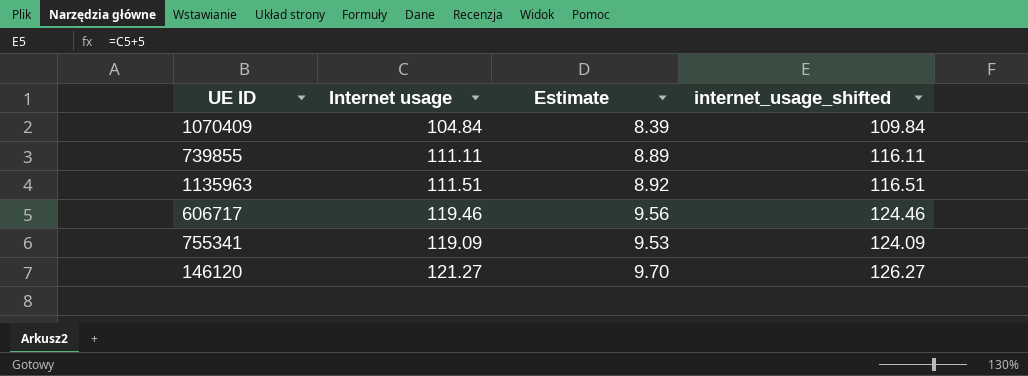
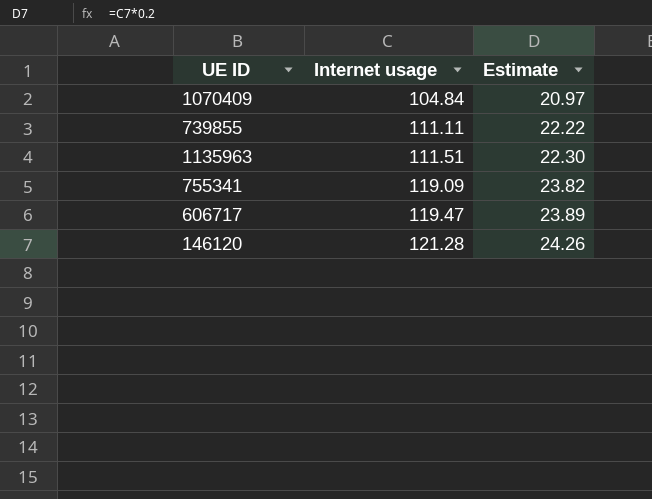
row order: none -> Internet usage ascending
column internet_usage_shifted | formula: [Internet usage] + 5 -> none
column Estimate | formula: [Internet usage] * 0.08 -> [Internet usage] * 0.2
606717 | Internet usage: 119.46 -> 119.47
146120 | Internet usage: 121.27 -> 121.28

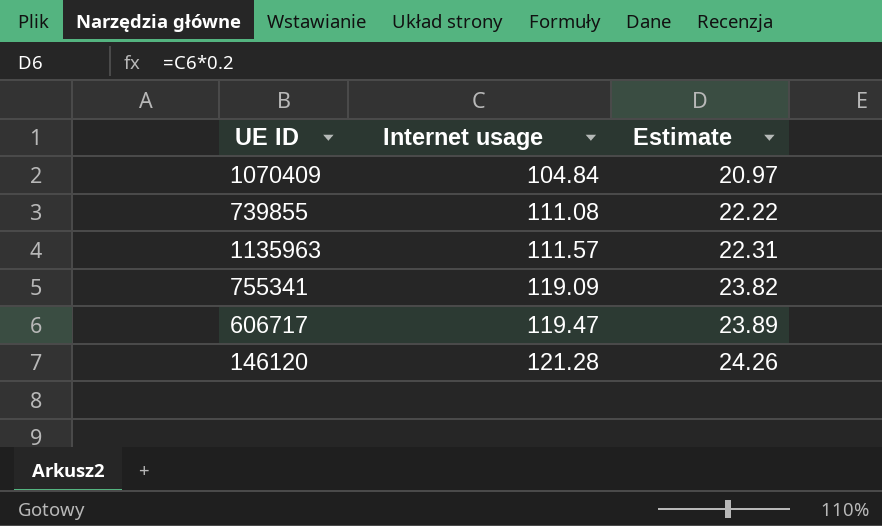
739855 | Internet usage: 111.11 -> 111.08
1135963 | Internet usage: 111.51 -> 111.57
1135963 | Estimate: 22.30 -> 22.31

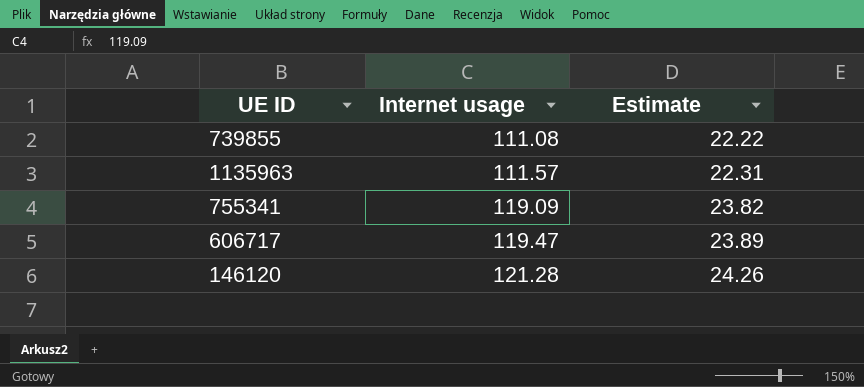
row 1070409: 104.84 | 20.97 -> none

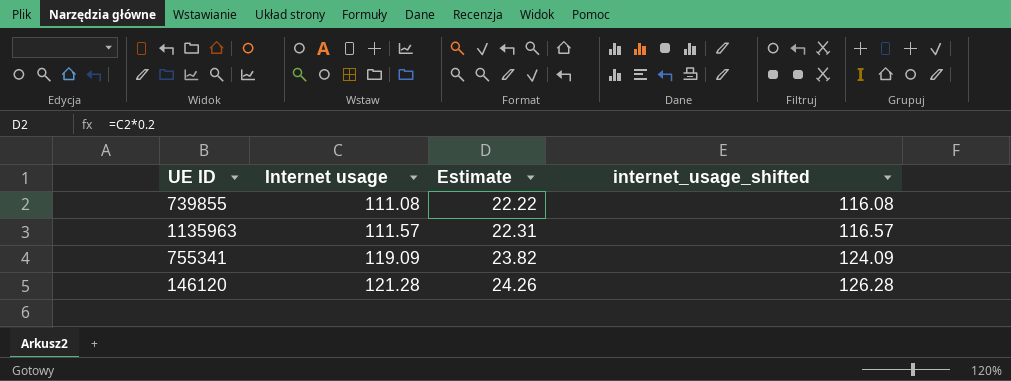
column internet_usage_shifted | formula: none -> [Internet usage] + 5
row 606717: 119.47 | 23.89 -> none

